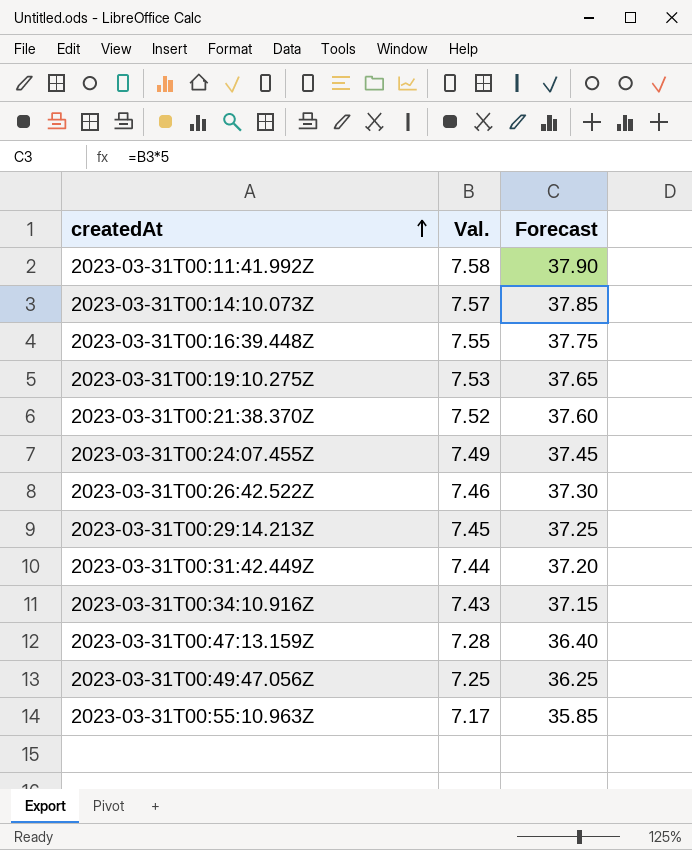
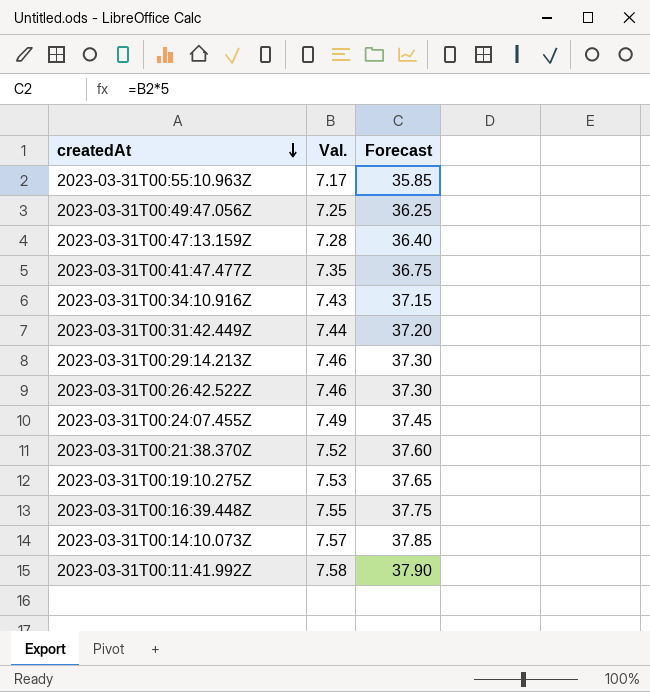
row order: createdAt ascending -> createdAt descending
row 2023-03-31T00:41:47.477Z: none -> 7.35 | 36.75
2023-03-31T00:29:14.213Z | Val.: 7.45 -> 7.46
2023-03-31T00:29:14.213Z | Forecast: 37.25 -> 37.30

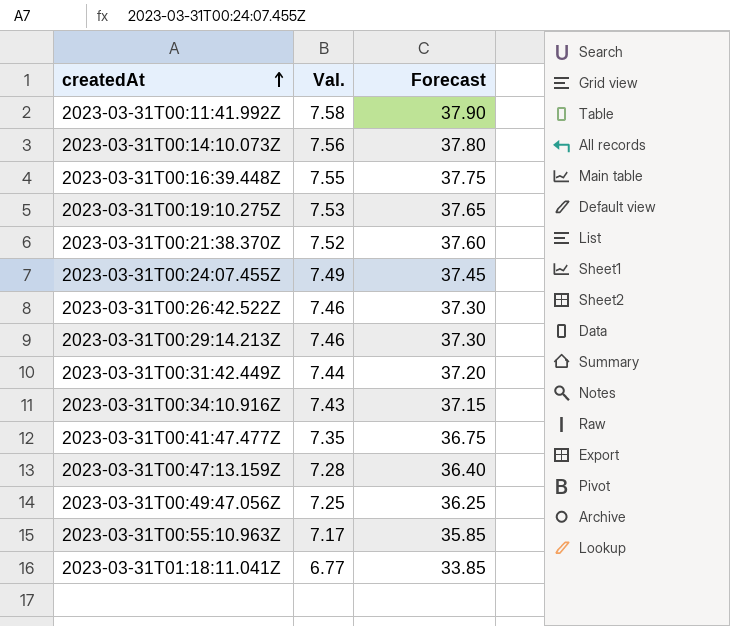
row order: createdAt descending -> createdAt ascending
2023-03-31T00:14:10.073Z | Val.: 7.57 -> 7.56
2023-03-31T00:14:10.073Z | Forecast: 37.85 -> 37.80
row 2023-03-31T01:18:11.041Z: none -> 6.77 | 33.85

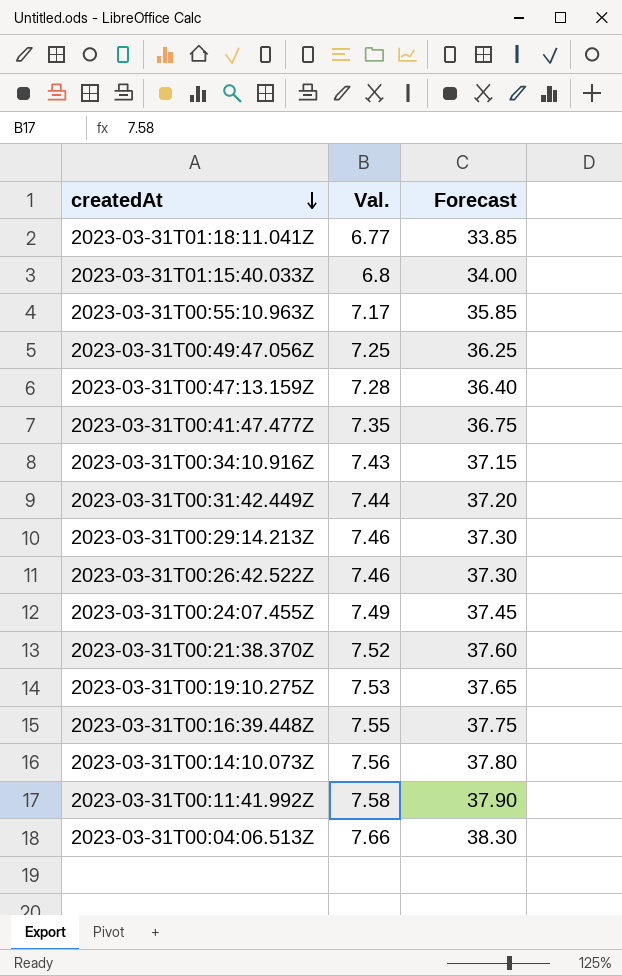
row order: createdAt ascending -> createdAt descending
row 2023-03-31T01:15:40.033Z: none -> 6.8 | 34.00
row 2023-03-31T00:04:06.513Z: none -> 7.66 | 38.30

